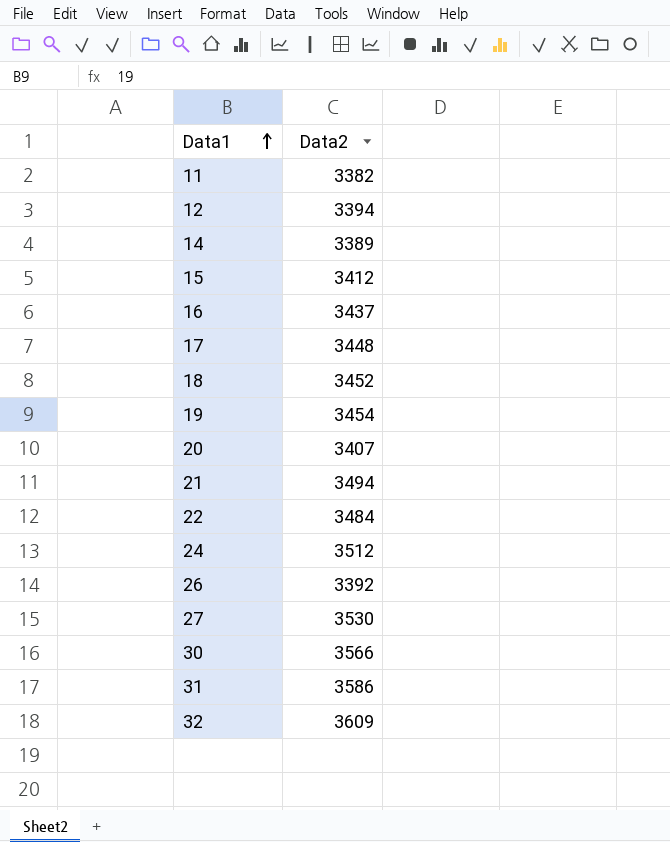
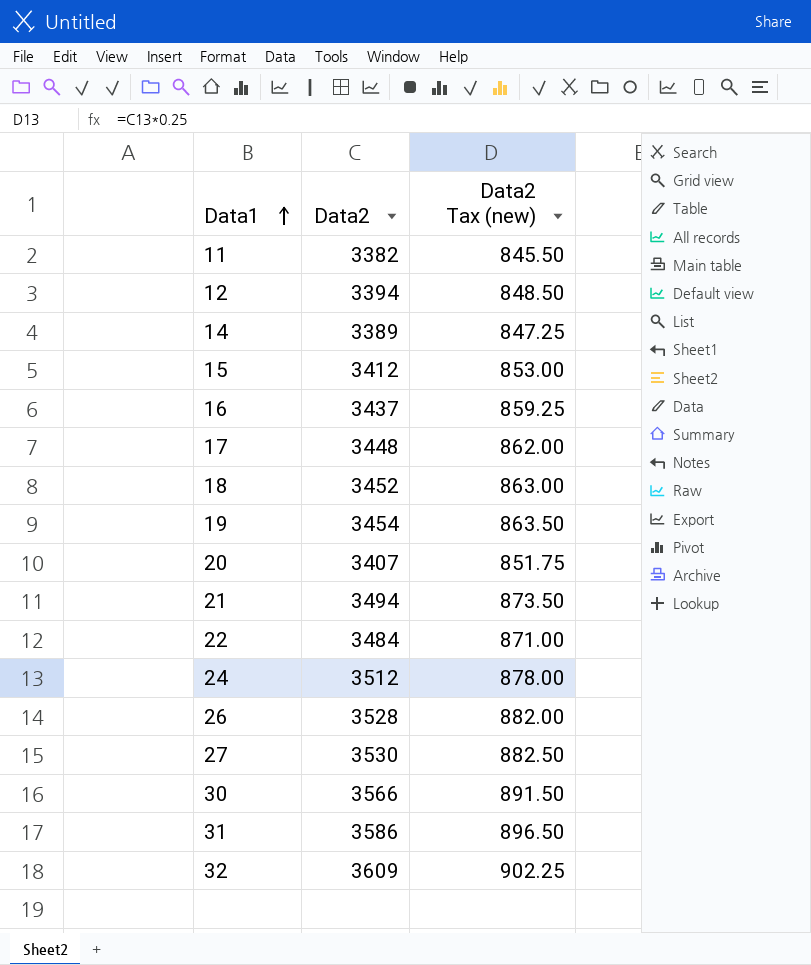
column Data2 Tax (new) | formula: none -> [Data2] * 0.25
26 | Data2: 3392 -> 3528

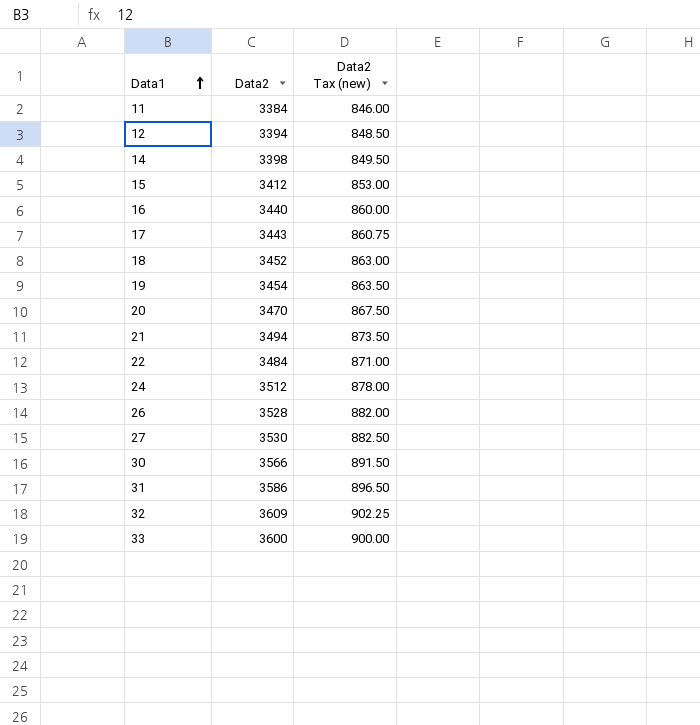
11 | Data2: 3382 -> 3384
11 | Data2 Tax (new): 845.50 -> 846.00
14 | Data2: 3389 -> 3398
14 | Data2 Tax (new): 847.25 -> 849.50
16 | Data2: 3437 -> 3440
16 | Data2 Tax (new): 859.25 -> 860.00
17 | Data2: 3448 -> 3443
17 | Data2 Tax (new): 862.00 -> 860.75
20 | Data2: 3407 -> 3470
20 | Data2 Tax (new): 851.75 -> 867.50
row 33: none -> 3600 | 900.00

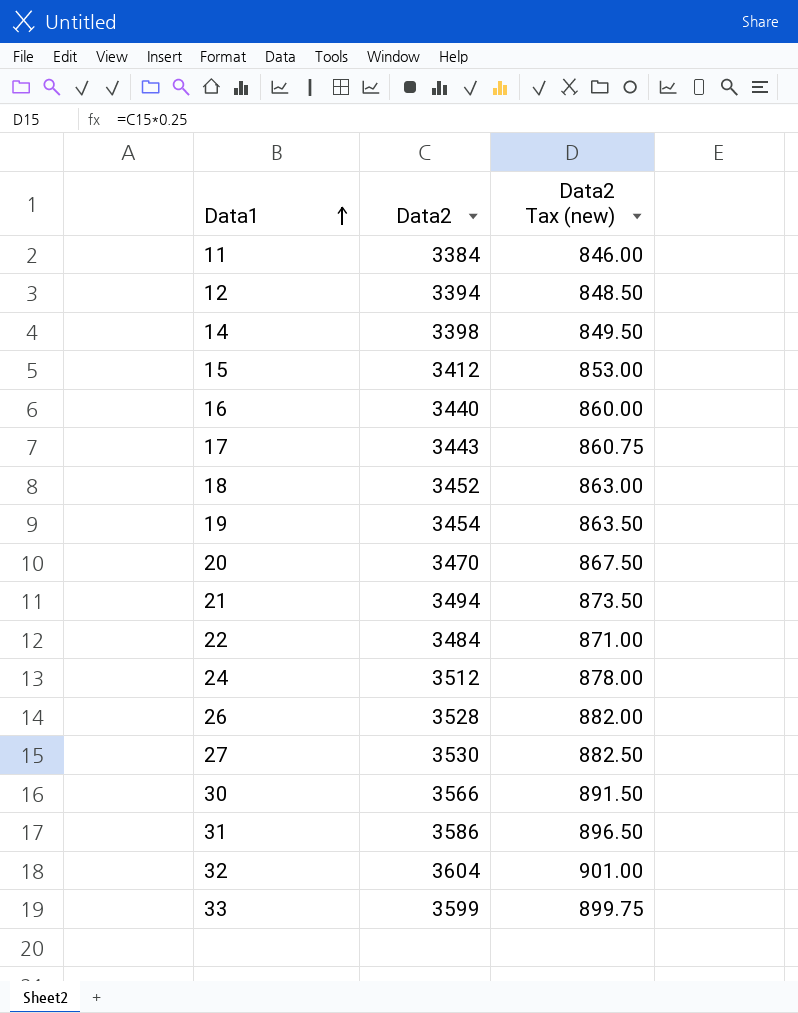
32 | Data2: 3609 -> 3604
32 | Data2 Tax (new): 902.25 -> 901.00
33 | Data2: 3600 -> 3599
33 | Data2 Tax (new): 900.00 -> 899.75

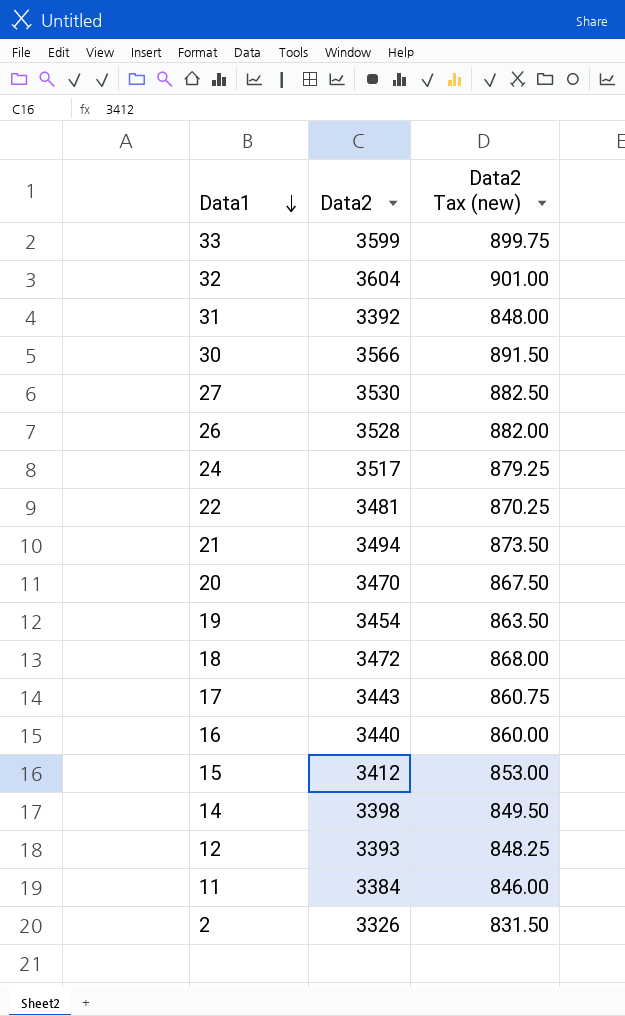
row order: Data1 ascending -> Data1 descending
31 | Data2: 3586 -> 3392
31 | Data2 Tax (new): 896.50 -> 848.00
24 | Data2: 3512 -> 3517
24 | Data2 Tax (new): 878.00 -> 879.25
22 | Data2: 3484 -> 3481
22 | Data2 Tax (new): 871.00 -> 870.25
18 | Data2: 3452 -> 3472
18 | Data2 Tax (new): 863.00 -> 868.00
12 | Data2: 3394 -> 3393
12 | Data2 Tax (new): 848.50 -> 848.25
row 2: none -> 3326 | 831.50

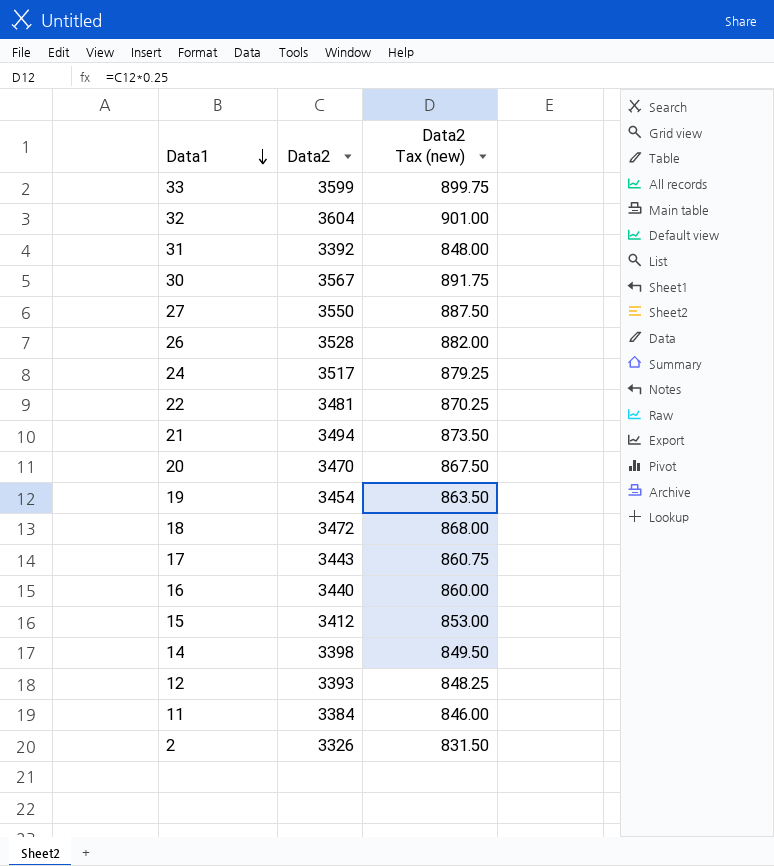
30 | Data2: 3566 -> 3567
30 | Data2 Tax (new): 891.50 -> 891.75
27 | Data2: 3530 -> 3550
27 | Data2 Tax (new): 882.50 -> 887.50

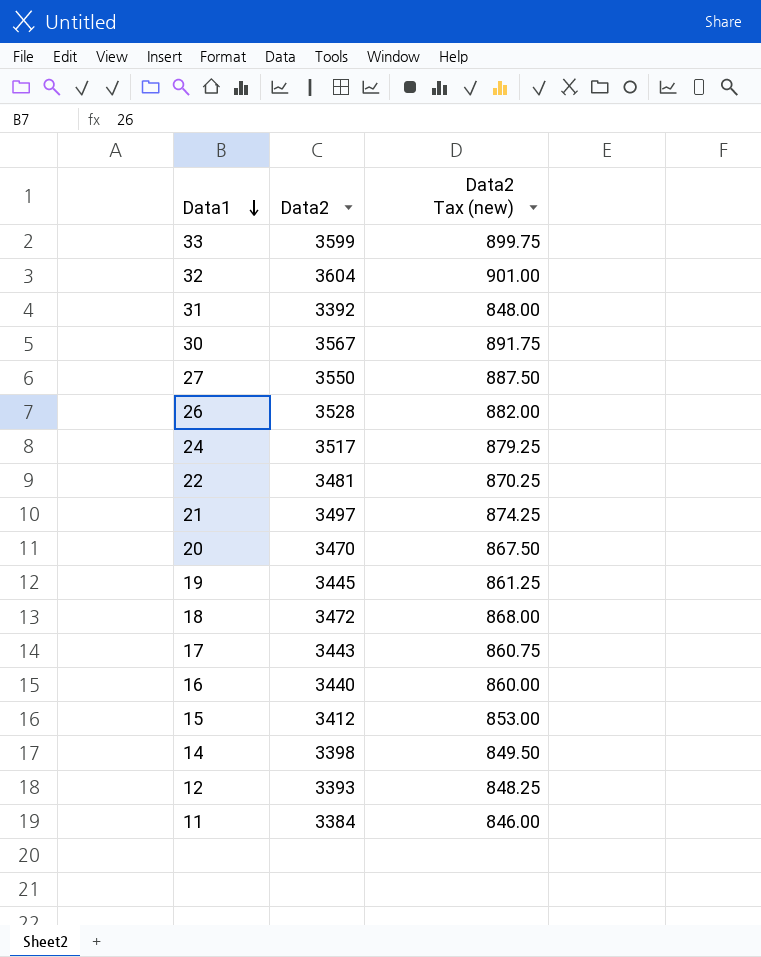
row 2: 3326 | 831.50 -> none
21 | Data2: 3494 -> 3497
21 | Data2 Tax (new): 873.50 -> 874.25
19 | Data2: 3454 -> 3445
19 | Data2 Tax (new): 863.50 -> 861.25

